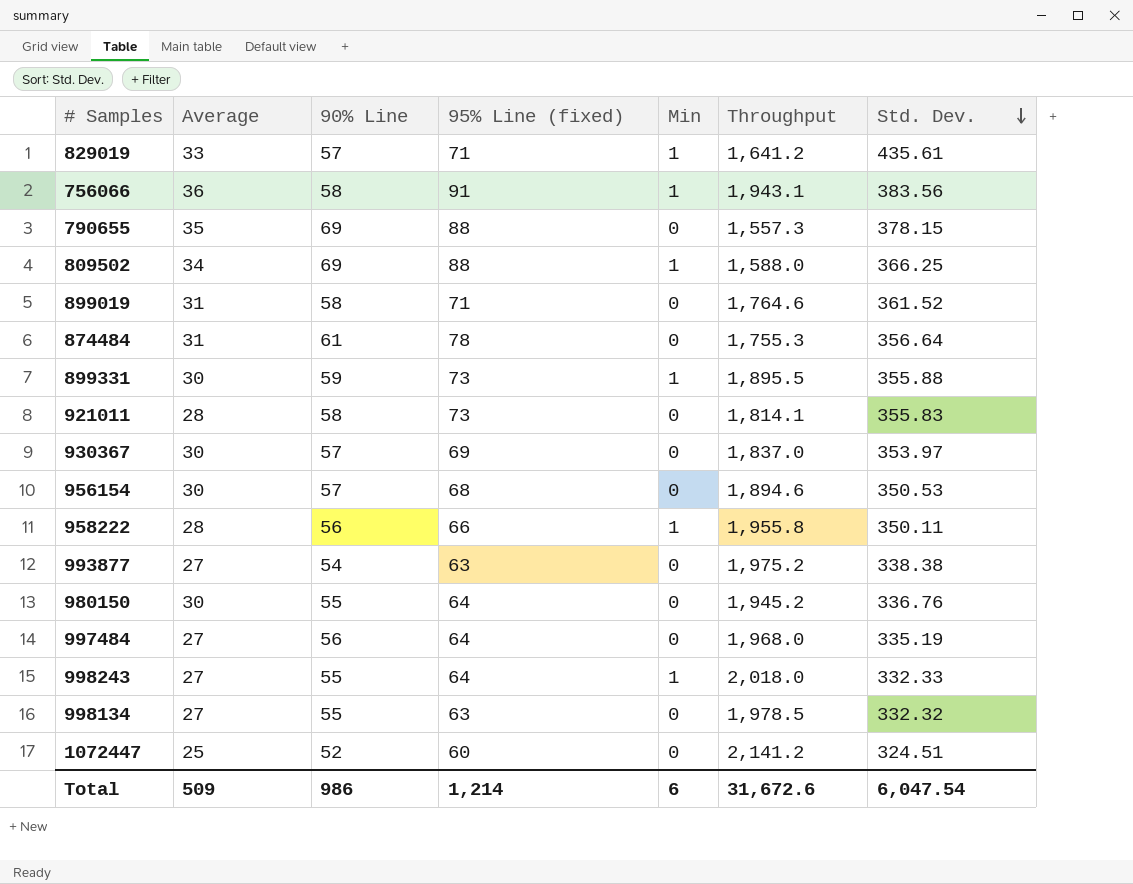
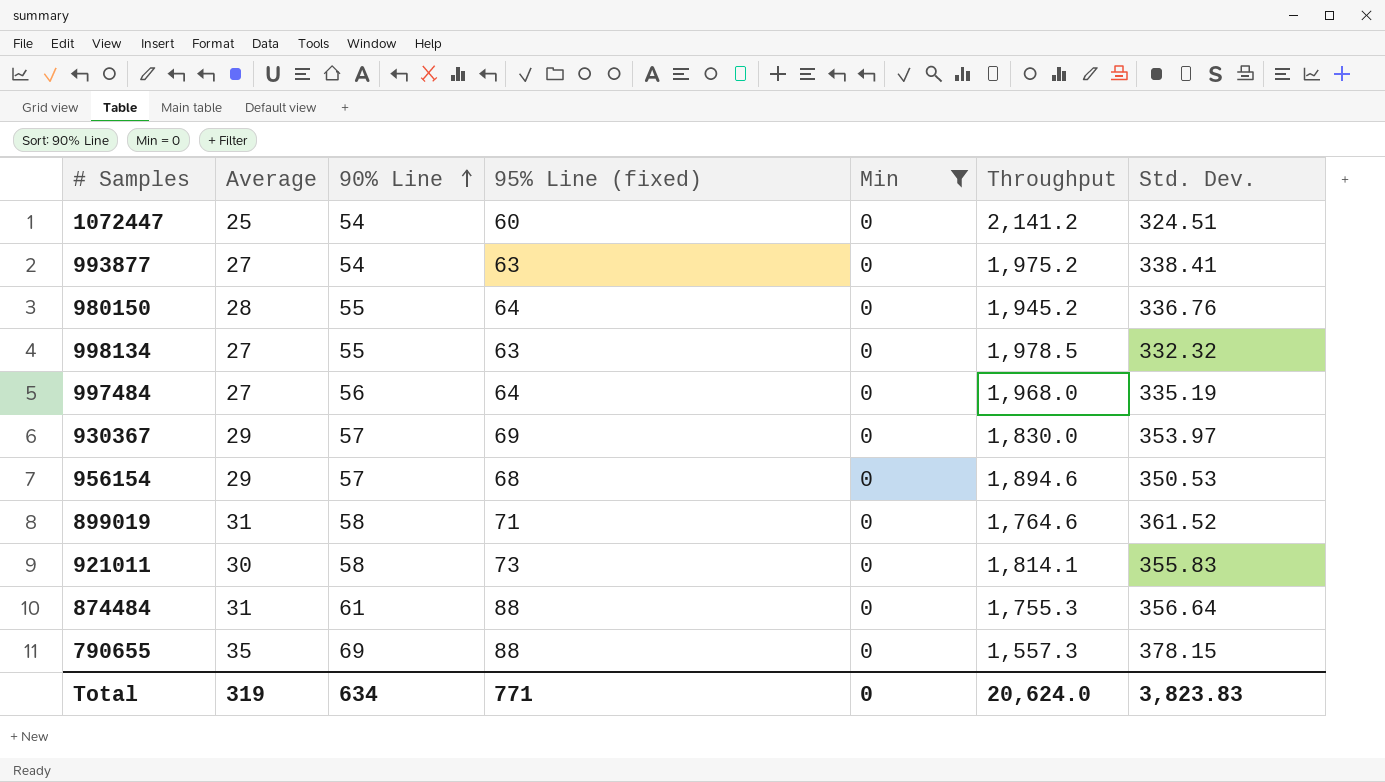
filter: none -> Min = 0
row order: Std. Dev. descending -> 90% Line ascending
1072447 | 90% Line: 52 -> 54
993877 | Std. Dev.: 338.38 -> 338.41
980150 | Average: 30 -> 28
930367 | Average: 30 -> 29
930367 | Throughput: 1,837.0 -> 1,830.0
956154 | Average: 30 -> 29
921011 | Average: 28 -> 30
874484 | 95% Line (fixed): 78 -> 88
Total | Average: 509 -> 319
Total | 90% Line: 986 -> 634
Total | 95% Line (fixed): 1,214 -> 771
Total | Min: 6 -> 0
Total | Throughput: 31,672.6 -> 20,624.0
Total | Std. Dev.: 6,047.54 -> 3,823.83

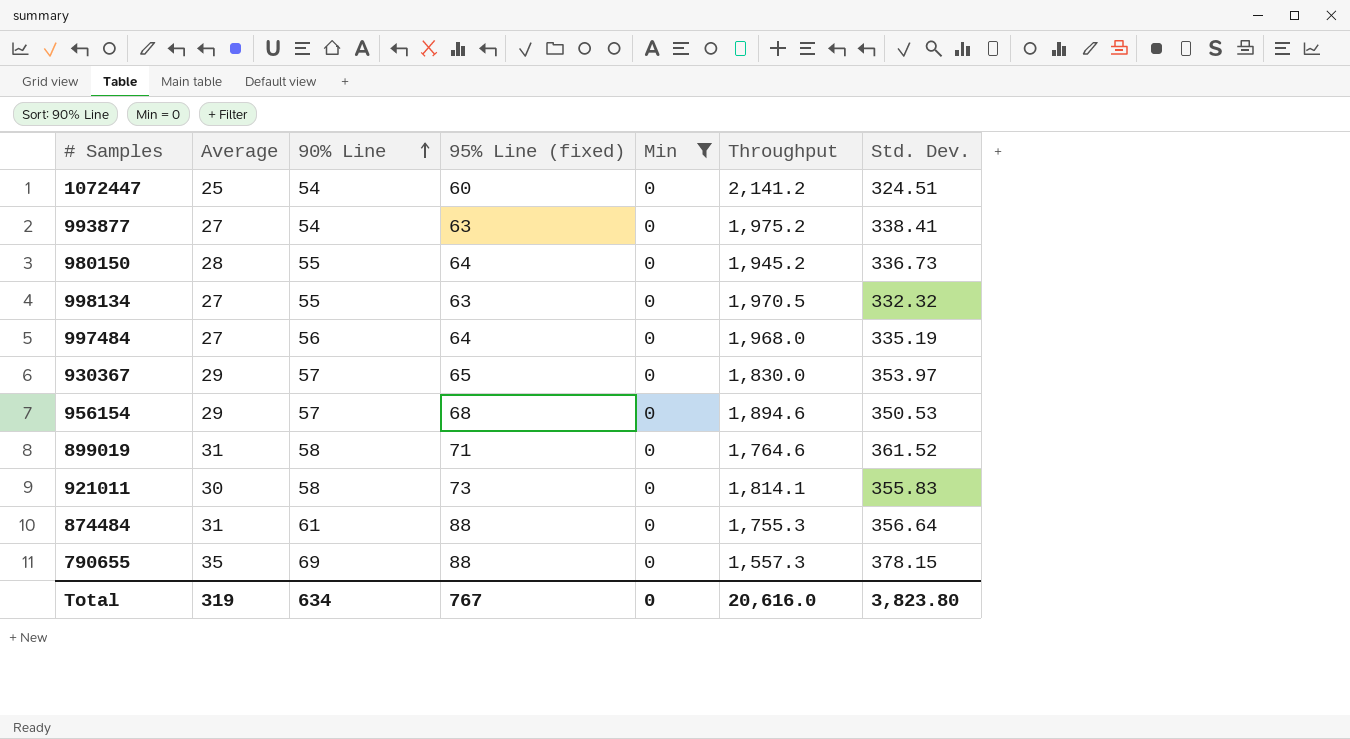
980150 | Std. Dev.: 336.76 -> 336.73
998134 | Throughput: 1,978.5 -> 1,970.5
930367 | 95% Line (fixed): 69 -> 65
Total | 95% Line (fixed): 771 -> 767
Total | Throughput: 20,624.0 -> 20,616.0
Total | Std. Dev.: 3,823.83 -> 3,823.80

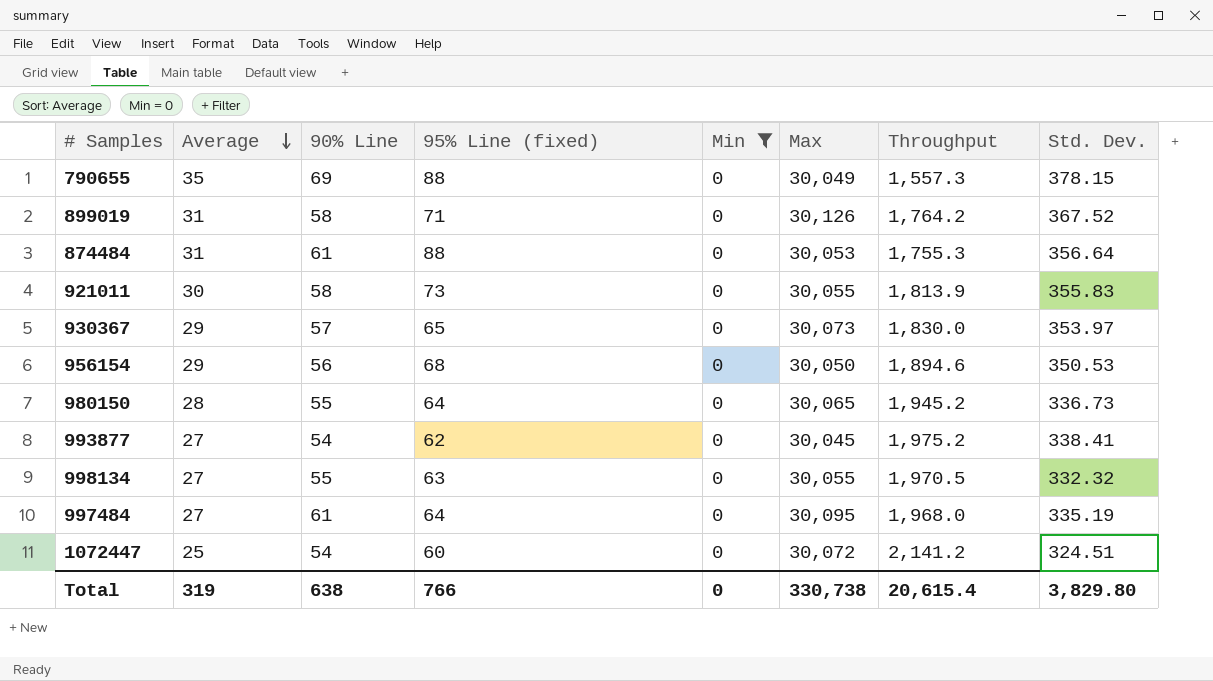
row order: 90% Line ascending -> Average descending
column Max | position: none -> 6
899019 | Throughput: 1,764.6 -> 1,764.2
899019 | Std. Dev.: 361.52 -> 367.52
921011 | Throughput: 1,814.1 -> 1,813.9
956154 | 90% Line: 57 -> 56
993877 | 95% Line (fixed): 63 -> 62
997484 | 90% Line: 56 -> 61
Total | 90% Line: 634 -> 638
Total | 95% Line (fixed): 767 -> 766
Total | Throughput: 20,616.0 -> 20,615.4
Total | Std. Dev.: 3,823.80 -> 3,829.80

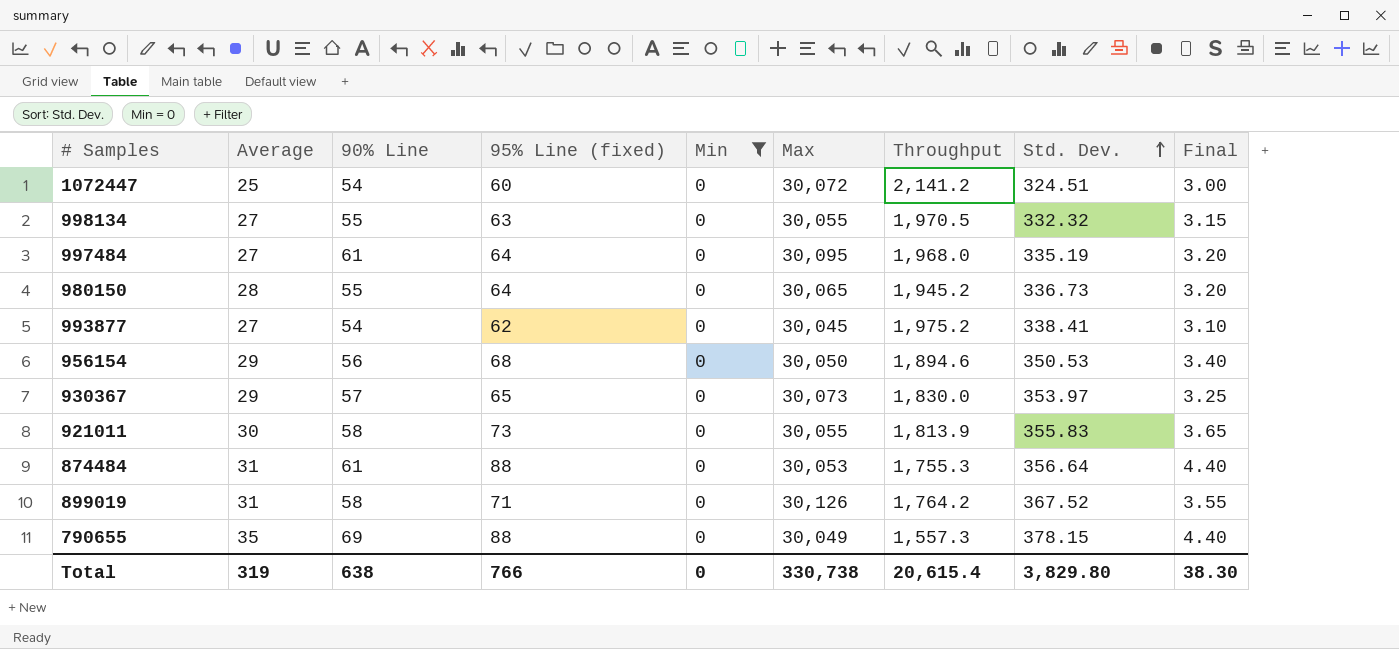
row order: Average descending -> Std. Dev. ascending
column Final | formula: none -> [95% Line (fixed)] * 0.05

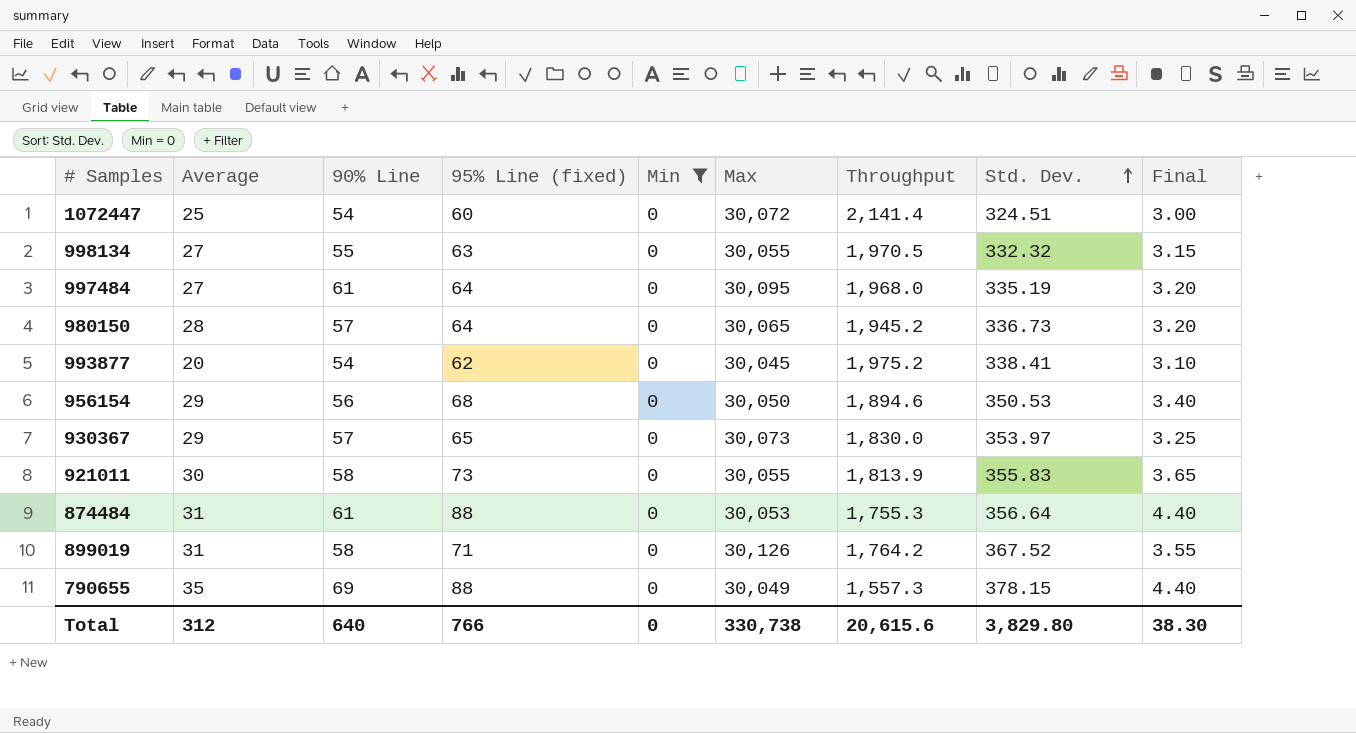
1072447 | Throughput: 2,141.2 -> 2,141.4
980150 | 90% Line: 55 -> 57
993877 | Average: 27 -> 20
Total | Average: 319 -> 312
Total | 90% Line: 638 -> 640
Total | Throughput: 20,615.4 -> 20,615.6

